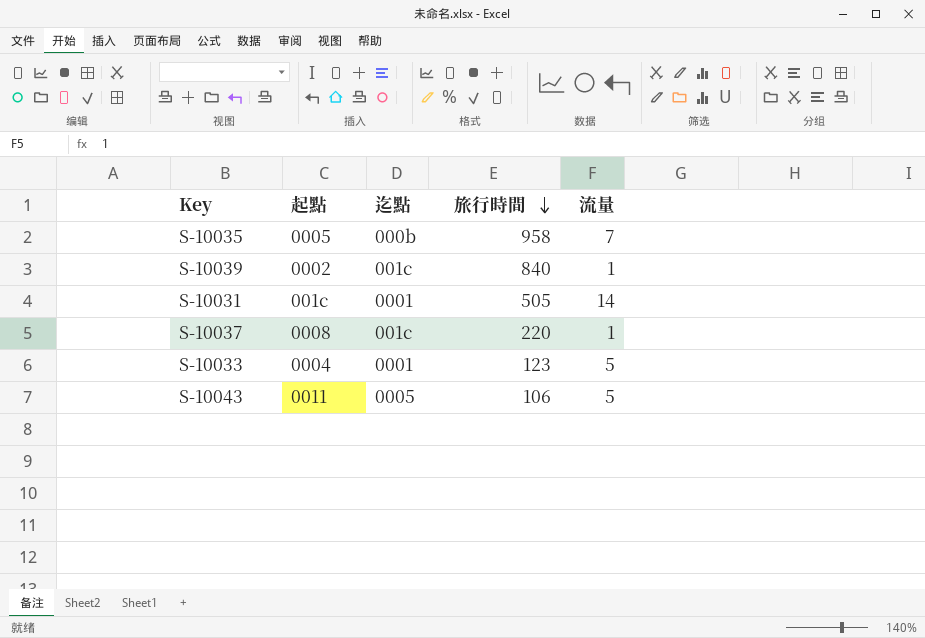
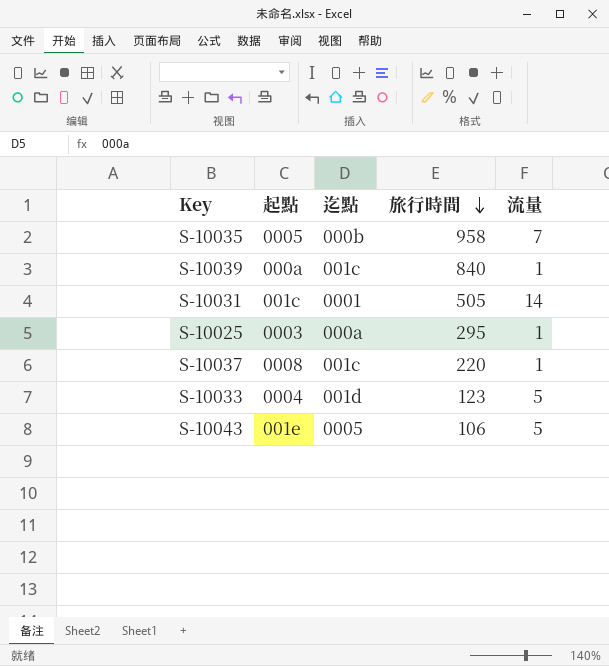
S-10039 | 起點: 0002 -> 000a
row S-10025: none -> 0003 | 000a | 295 | 1
S-10033 | 迄點: 0001 -> 001d
S-10043 | 起點: 0011 -> 001e

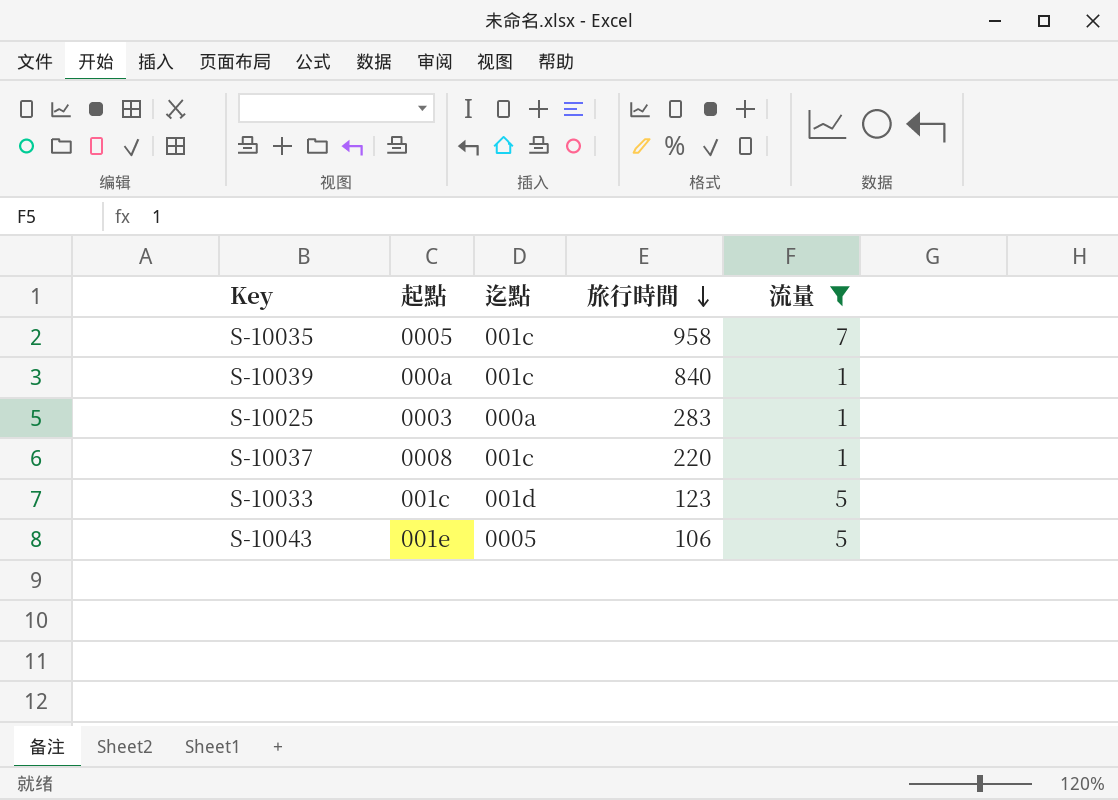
filter: none -> 流量 != 14
S-10035 | 迄點: 000b -> 001c
S-10025 | 旅行時間: 295 -> 283
S-10033 | 起點: 0004 -> 001c

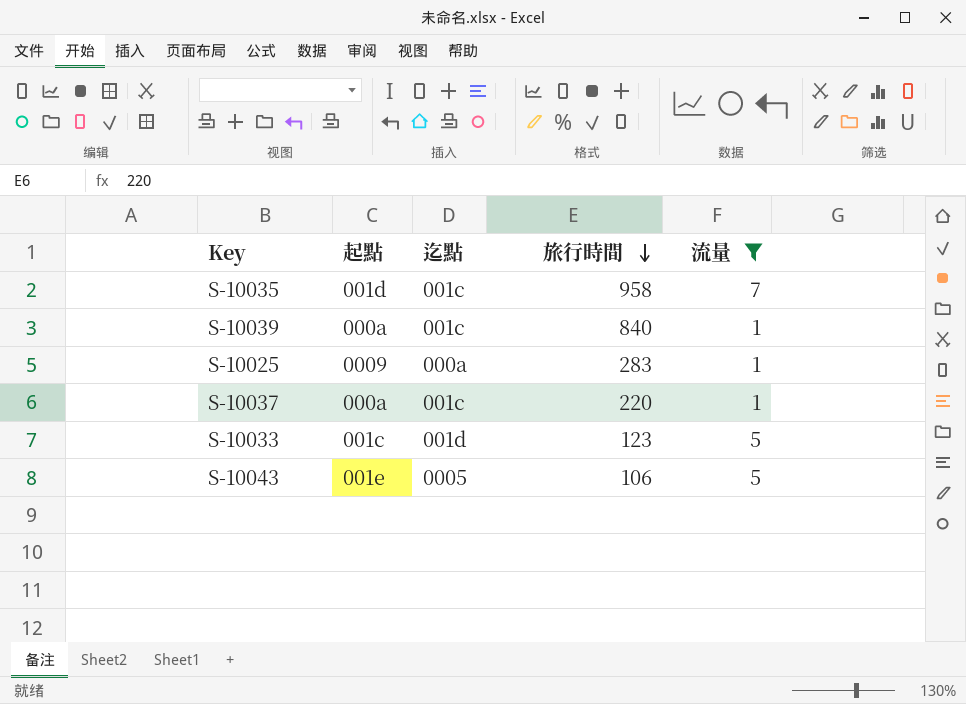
S-10035 | 起點: 0005 -> 001d
S-10025 | 起點: 0003 -> 0009
S-10037 | 起點: 0008 -> 000a

